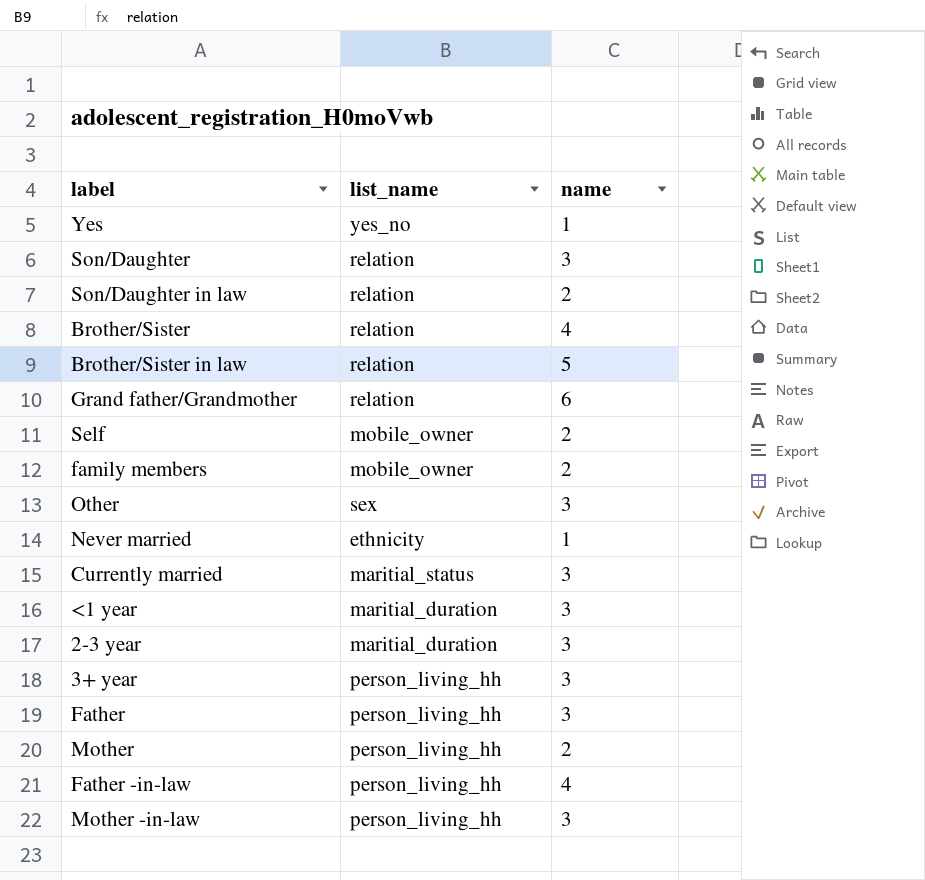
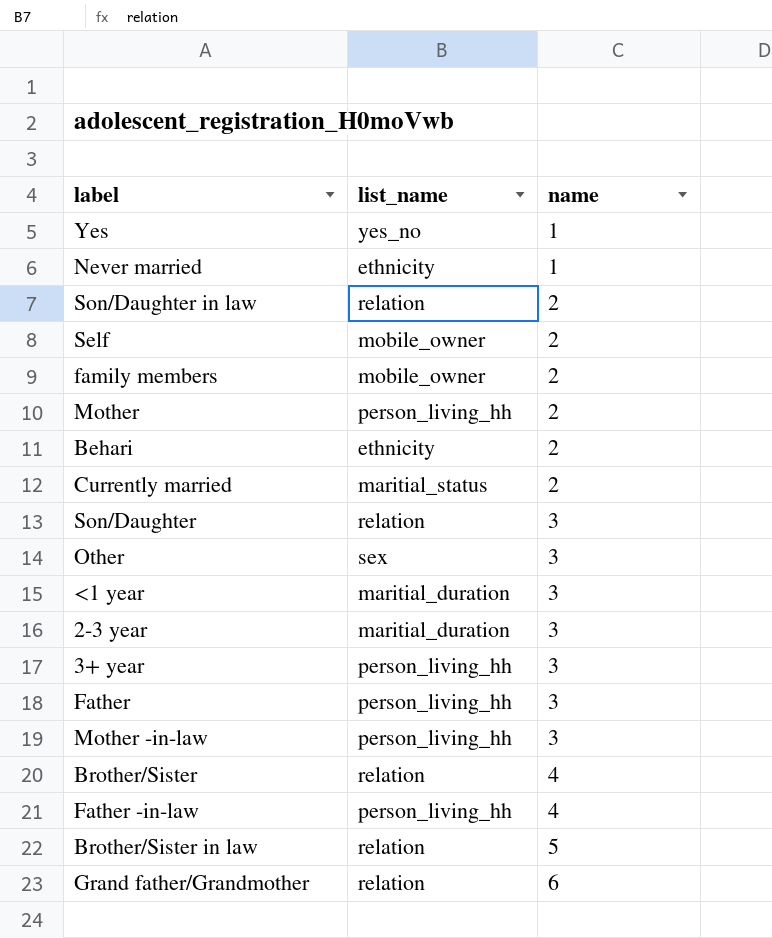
row order: none -> name ascending
row Behari: none -> ethnicity | 2
Currently married | name: 3 -> 2

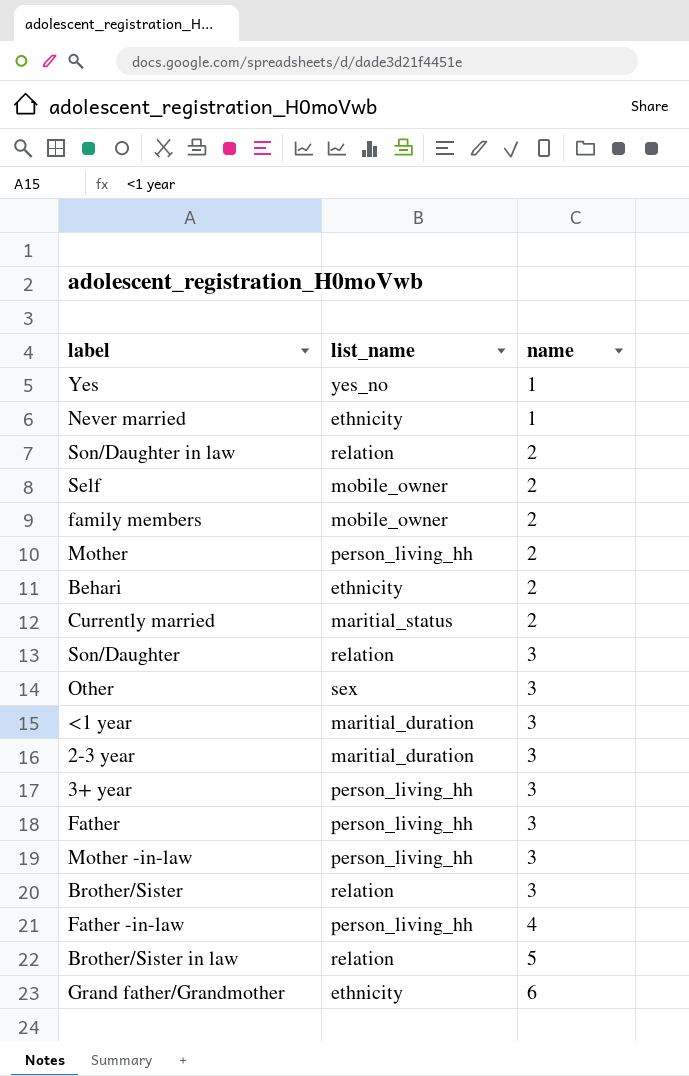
Brother/Sister | name: 4 -> 3
Grand father/Grandmother | list_name: relation -> ethnicity

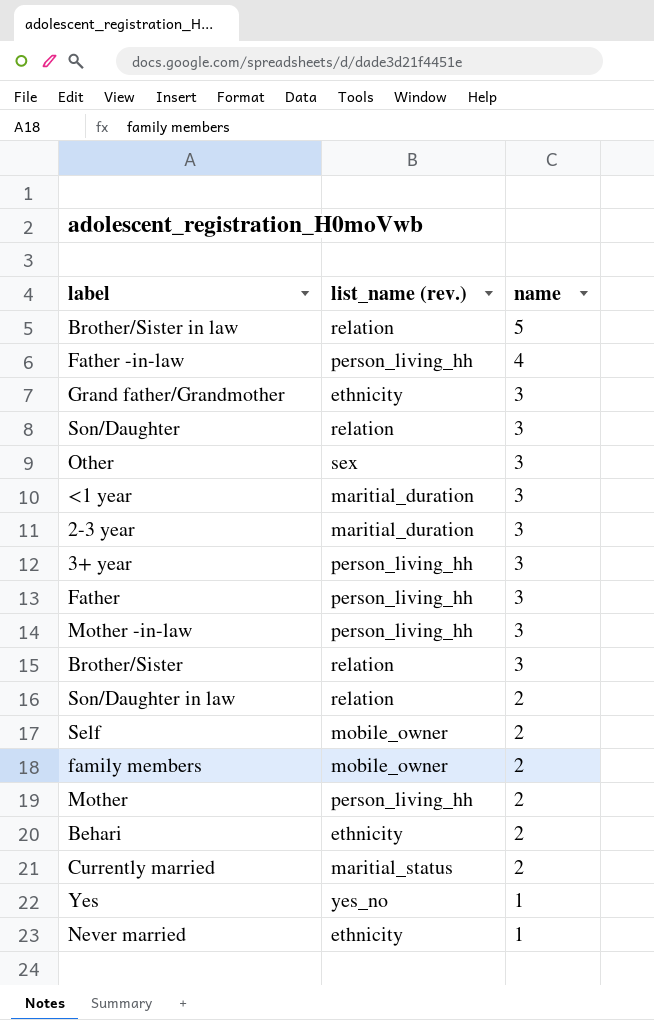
row order: name ascending -> name descending
column name: list_name -> list_name (rev.)
Grand father/Grandmother | name: 6 -> 3

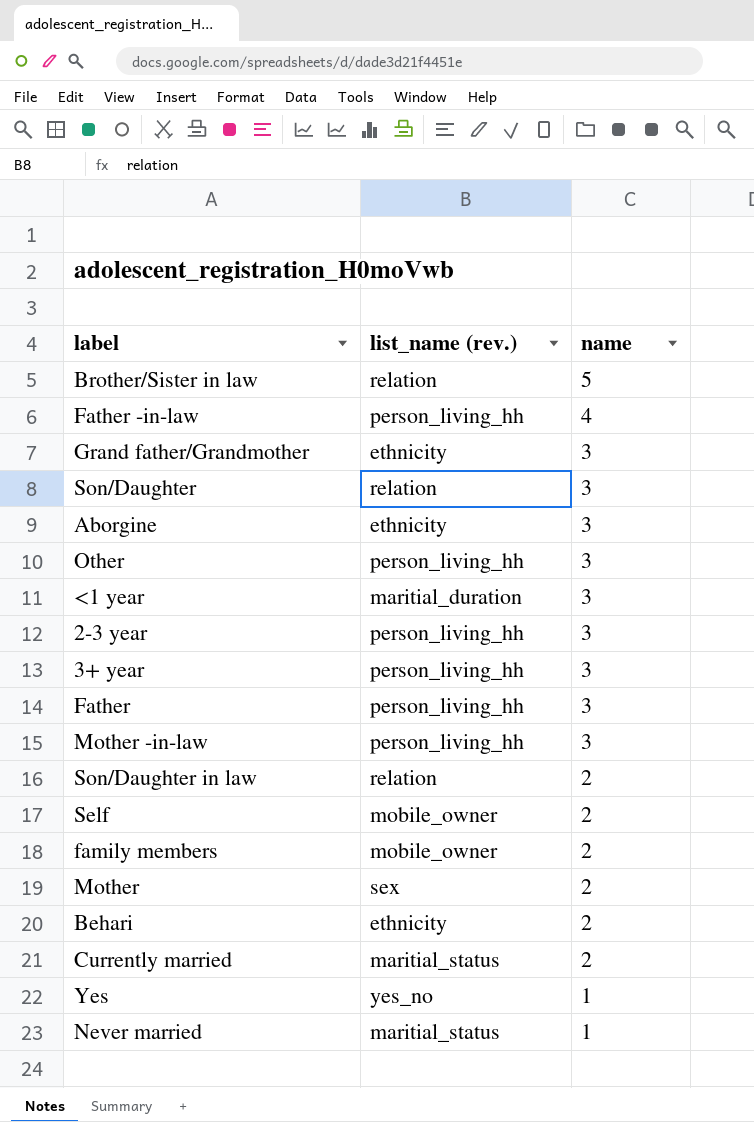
row Brother/Sister: relation | 3 -> none
row Aborgine: none -> ethnicity | 3
Other | list_name (rev.): sex -> person_living_hh
2-3 year | list_name (rev.): maritial_duration -> person_living_hh
Mother | list_name (rev.): person_living_hh -> sex
Never married | list_name (rev.): ethnicity -> maritial_status

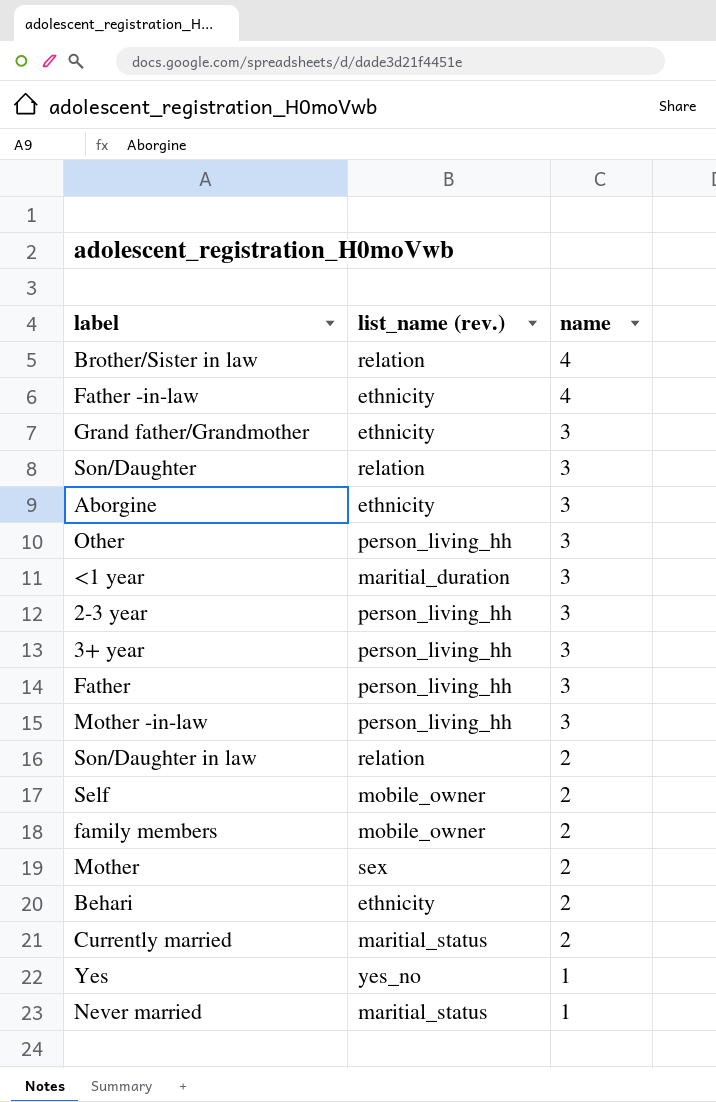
Brother/Sister in law | name: 5 -> 4
Father -in-law | list_name (rev.): person_living_hh -> ethnicity

